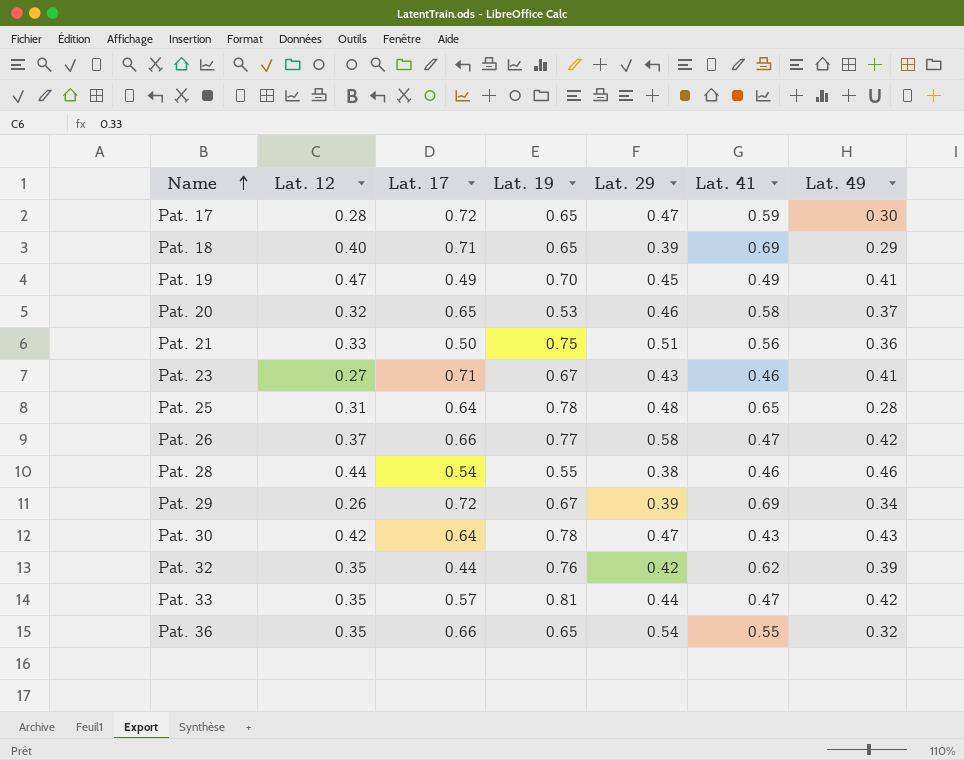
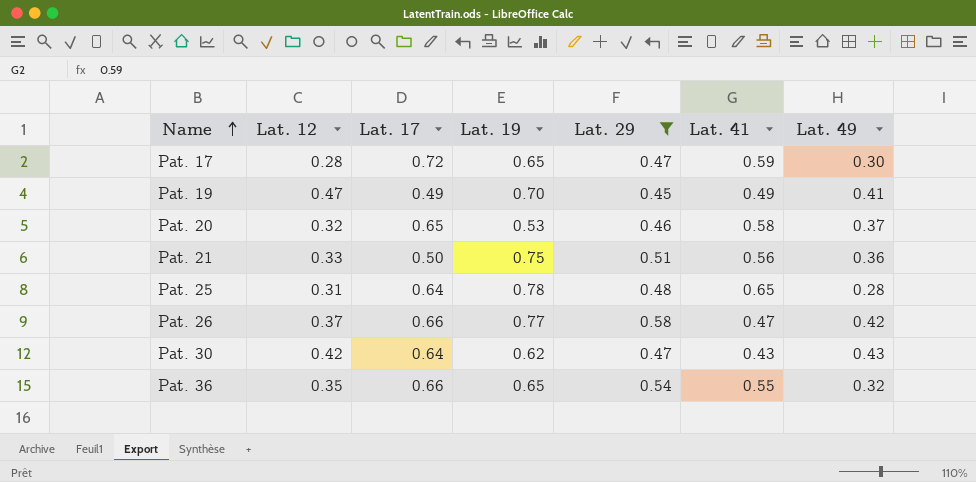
filter: none -> Lat. 29 >= 0.45
Pat. 30 | Lat. 19: 0.78 -> 0.62

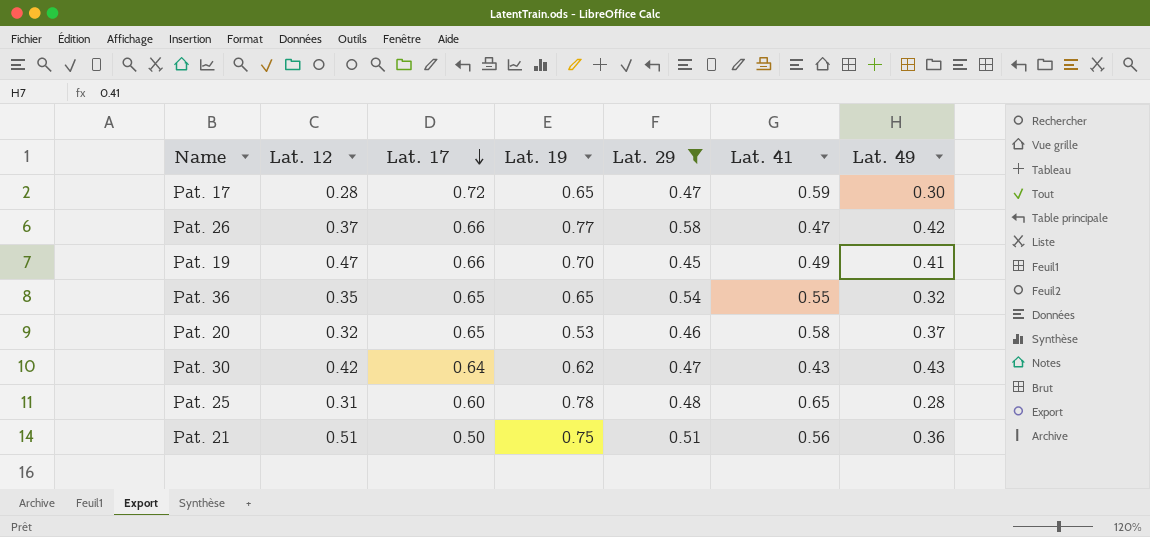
row order: Name ascending -> Lat. 17 descending
Pat. 19 | Lat. 17: 0.49 -> 0.66
Pat. 36 | Lat. 17: 0.66 -> 0.65
Pat. 25 | Lat. 17: 0.64 -> 0.60
Pat. 21 | Lat. 12: 0.33 -> 0.51

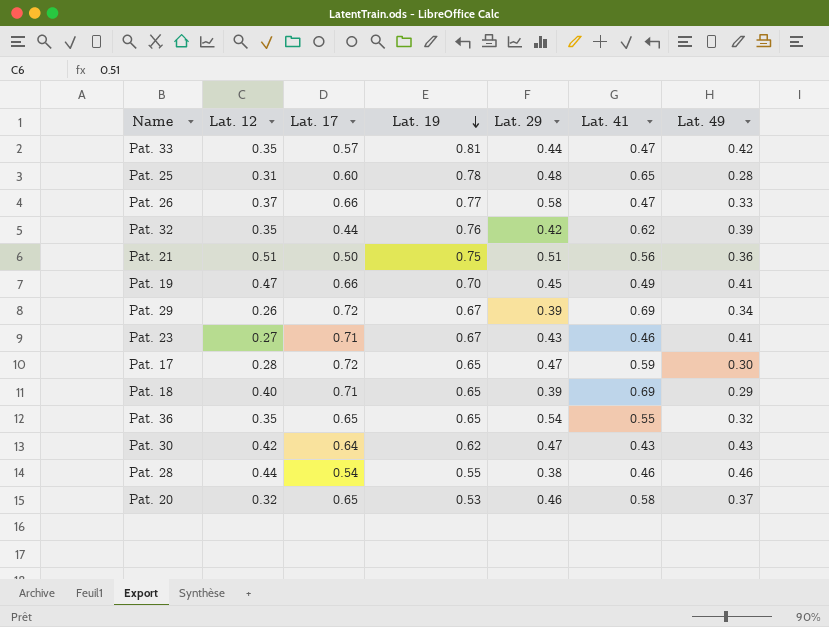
filter: Lat. 29 >= 0.45 -> none
row order: Lat. 17 descending -> Lat. 19 descending
Pat. 26 | Lat. 49: 0.42 -> 0.33

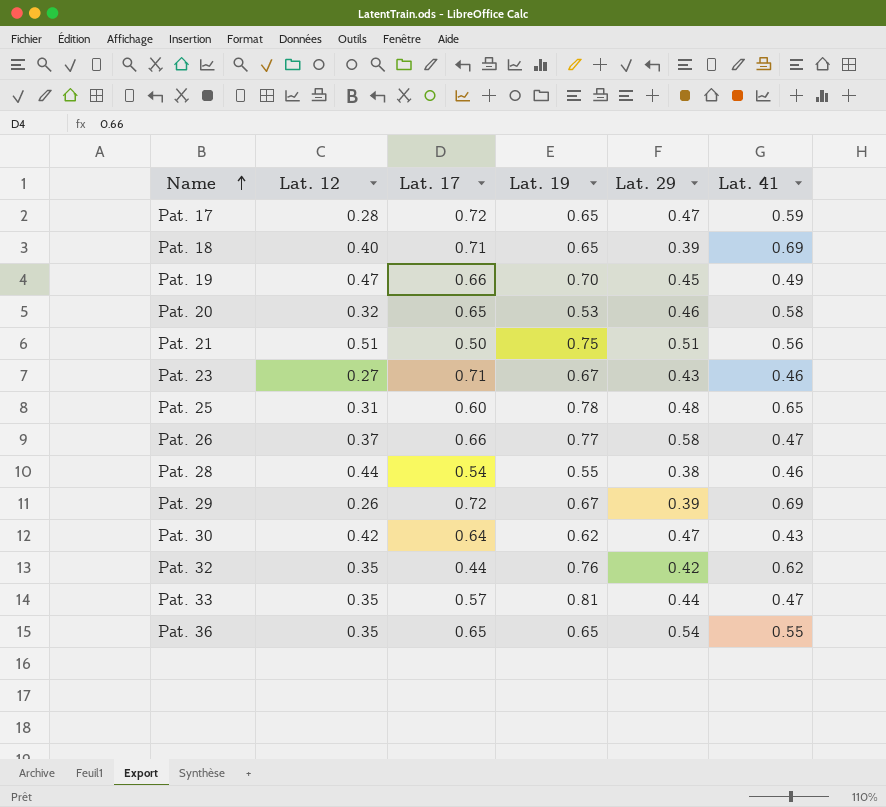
row order: Lat. 19 descending -> Name ascending
column Lat. 49 | position: 7 -> none

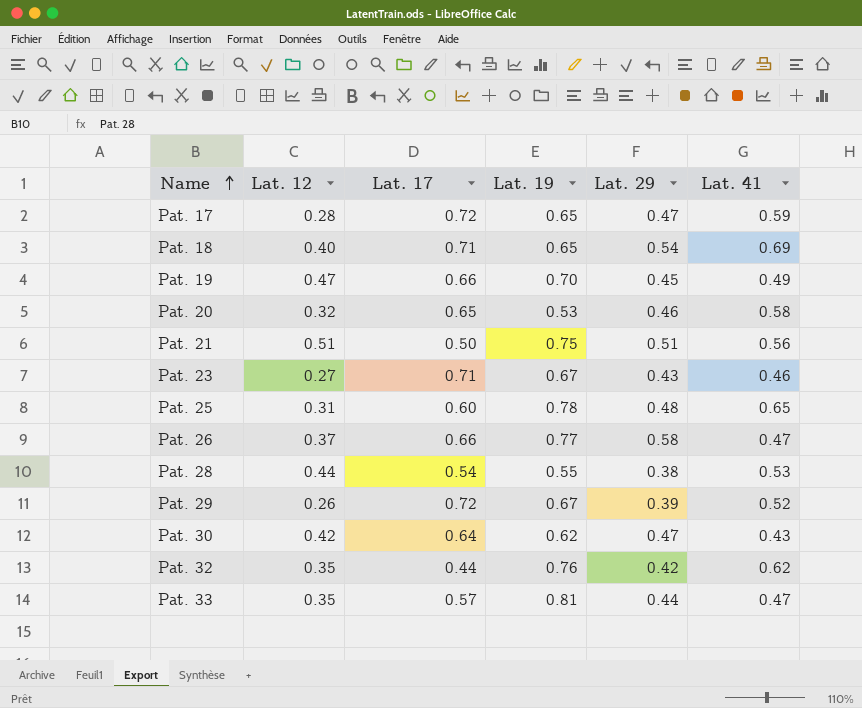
row Pat. 36: 0.35 | 0.65 | 0.65 | 0.54 | 0.55 -> none
Pat. 18 | Lat. 29: 0.39 -> 0.54
Pat. 28 | Lat. 41: 0.46 -> 0.53
Pat. 29 | Lat. 41: 0.69 -> 0.52

